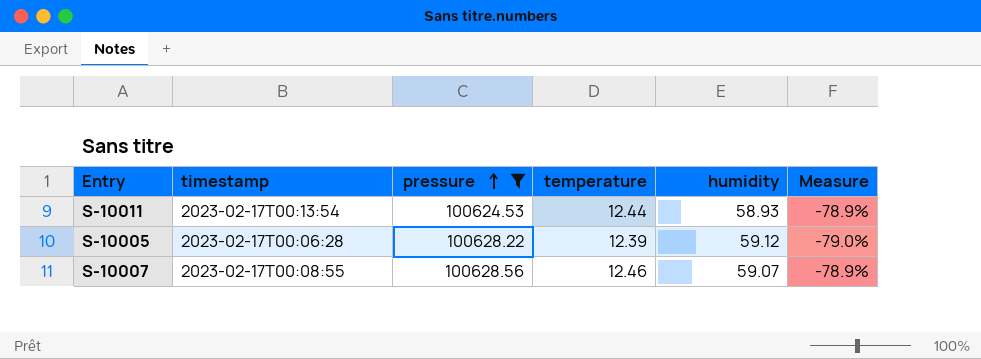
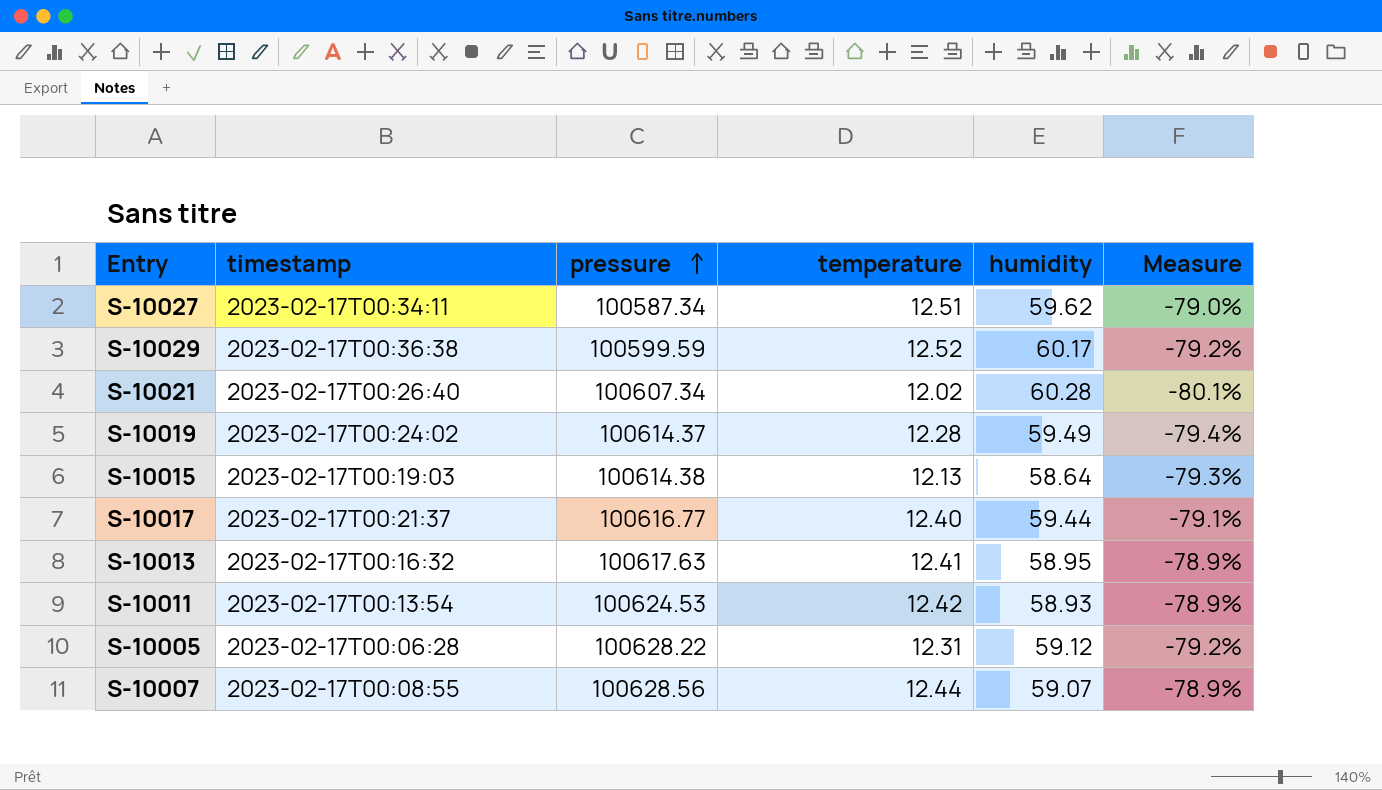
filter: pressure >= 100624.53 -> none
S-10011 | temperature: 12.44 -> 12.42
S-10005 | temperature: 12.39 -> 12.31
S-10005 | Measure: -79.0% -> -79.2%
S-10007 | temperature: 12.46 -> 12.44

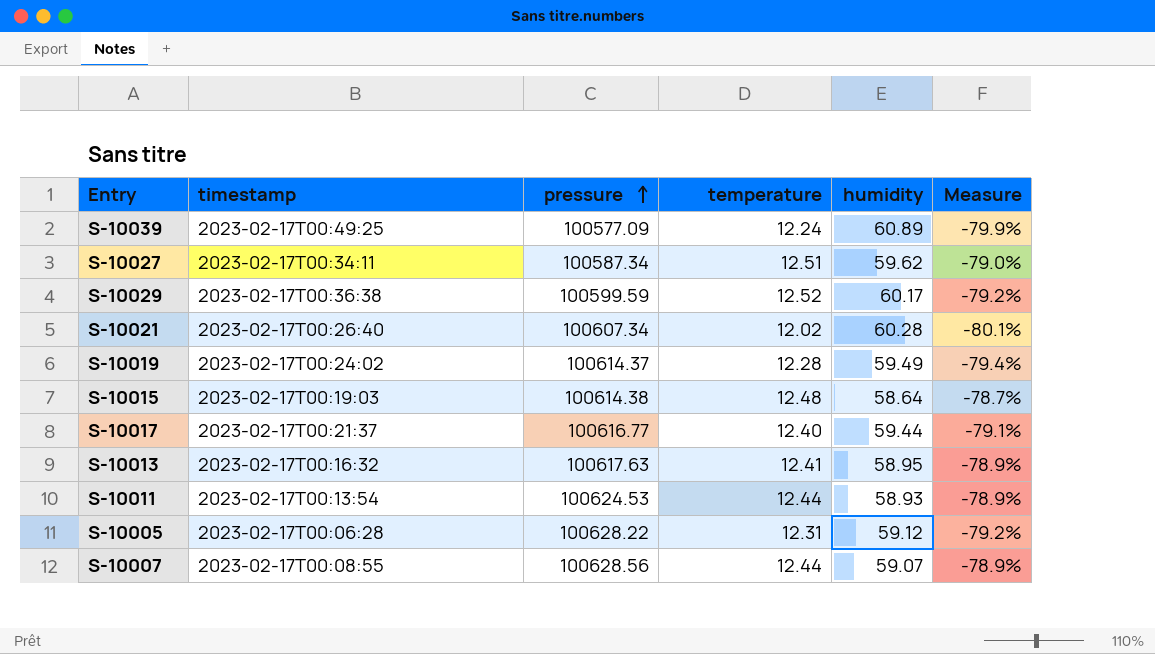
row S-10039: none -> 2023-02-17T00:49:25 | 100577.09 | 12.24 | 60.89 | -79.9%
S-10015 | temperature: 12.13 -> 12.48
S-10015 | Measure: -79.3% -> -78.7%
S-10011 | temperature: 12.42 -> 12.44

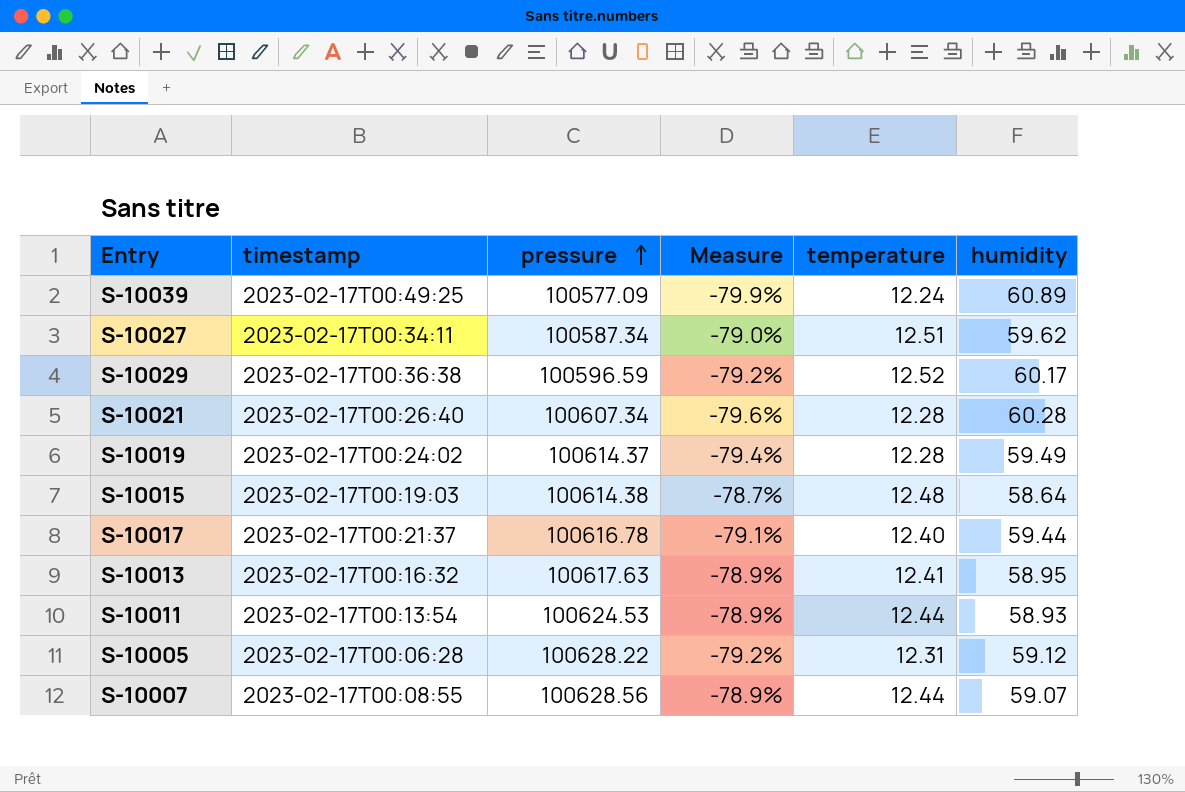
column Measure | position: 6 -> 4
S-10029 | pressure: 100599.59 -> 100596.59
S-10021 | Measure: -80.1% -> -79.6%
S-10021 | temperature: 12.02 -> 12.28
S-10017 | pressure: 100616.77 -> 100616.78

